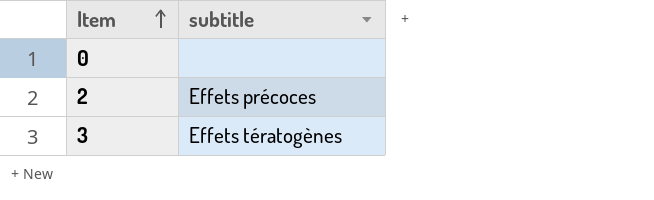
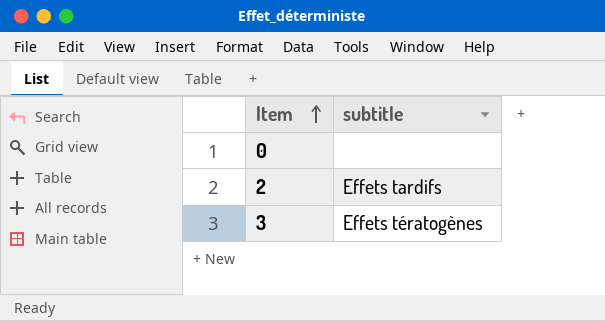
2 | subtitle: Effets précoces -> Effets tardifs

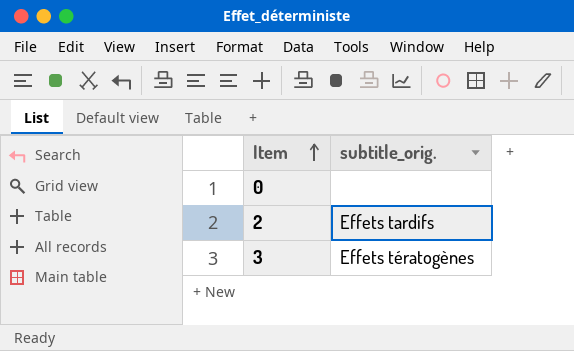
column name: subtitle -> subtitle_orig.

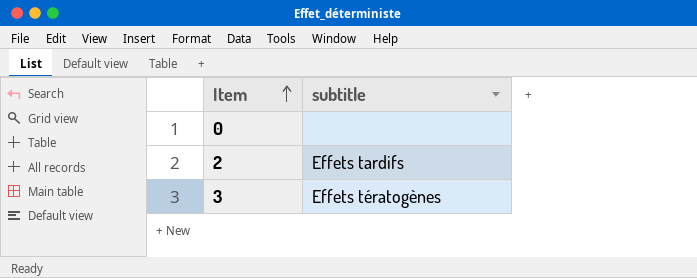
column name: subtitle_orig. -> subtitle

